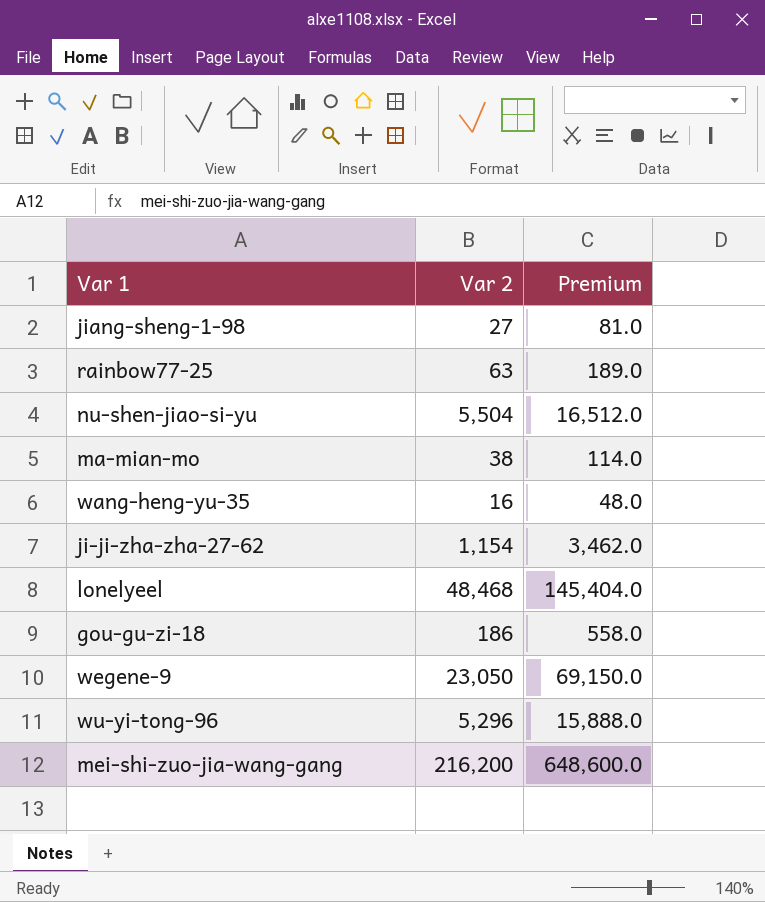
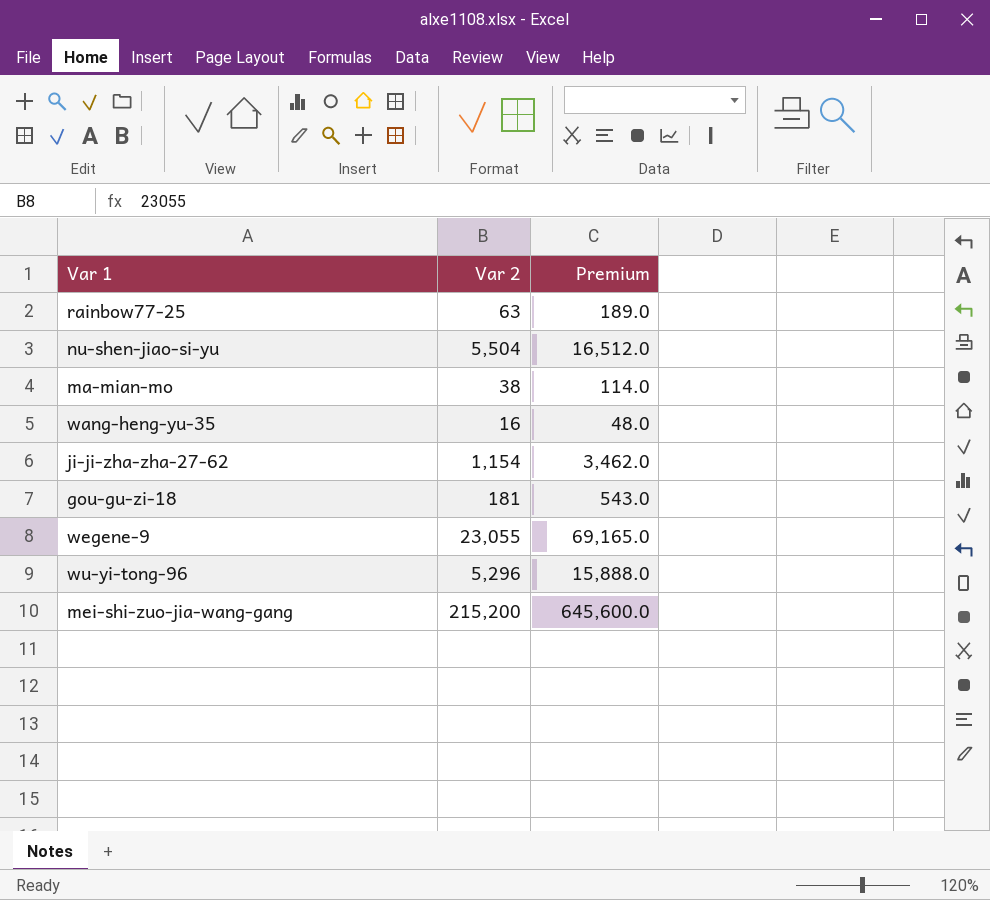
row jiang-sheng-1-98: 27 | 81.0 -> none
row lonelyeel: 48,468 | 145,404.0 -> none
gou-gu-zi-18 | Var 2: 186 -> 181
gou-gu-zi-18 | Premium: 558.0 -> 543.0
wegene-9 | Var 2: 23,050 -> 23,055
wegene-9 | Premium: 69,150.0 -> 69,165.0
mei-shi-zuo-jia-wang-gang | Var 2: 216,200 -> 215,200
mei-shi-zuo-jia-wang-gang | Premium: 648,600.0 -> 645,600.0

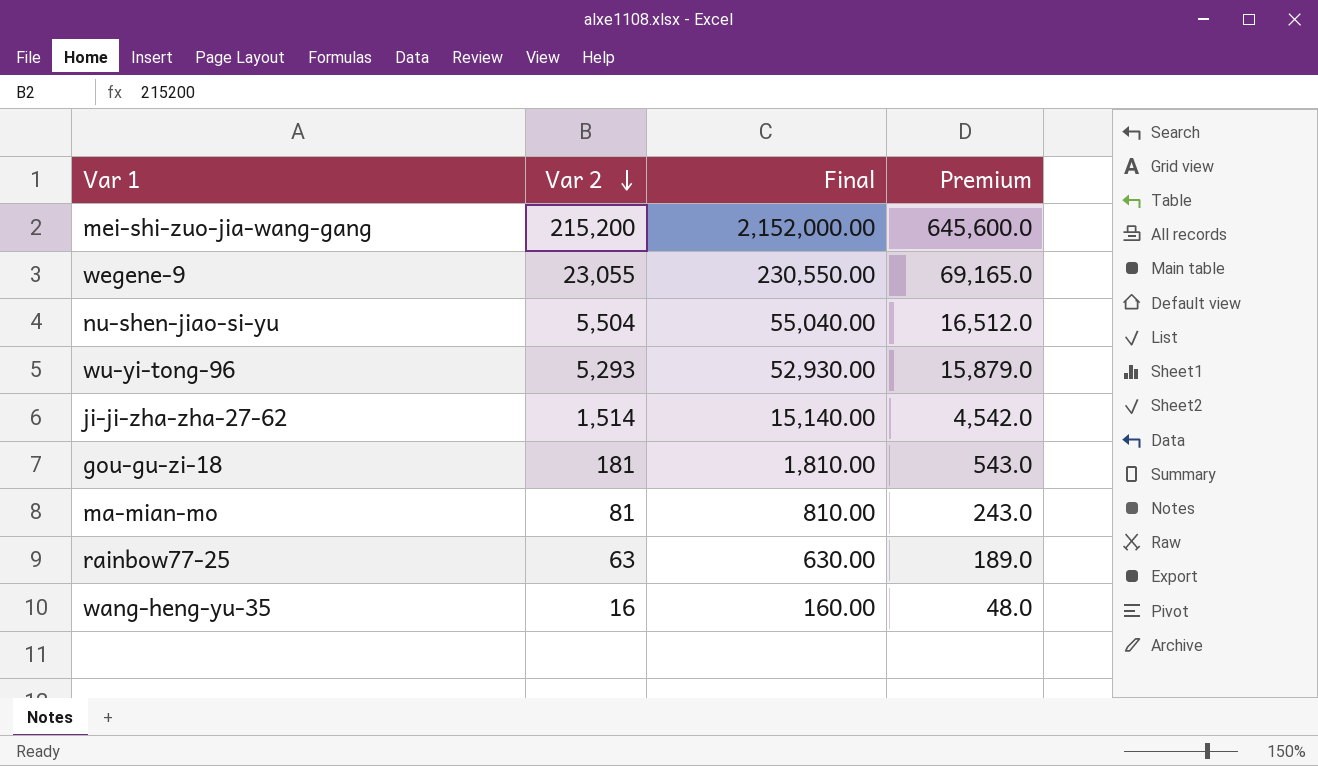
row order: none -> Var 2 descending
column Final | formula: none -> [Var 2] * 10
wu-yi-tong-96 | Var 2: 5,296 -> 5,293
wu-yi-tong-96 | Premium: 15,888.0 -> 15,879.0
ji-ji-zha-zha-27-62 | Var 2: 1,154 -> 1,514
ji-ji-zha-zha-27-62 | Premium: 3,462.0 -> 4,542.0
ma-mian-mo | Var 2: 38 -> 81
ma-mian-mo | Premium: 114.0 -> 243.0

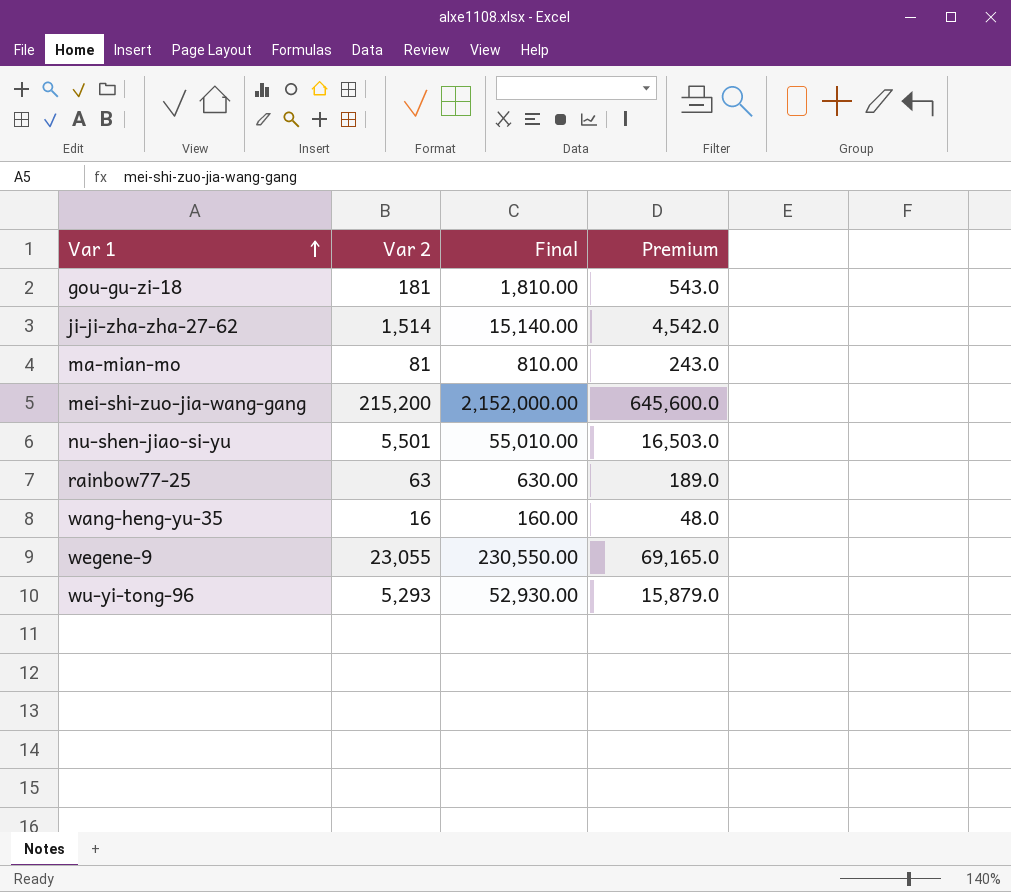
row order: Var 2 descending -> Var 1 ascending
nu-shen-jiao-si-yu | Var 2: 5,504 -> 5,501
nu-shen-jiao-si-yu | Final: 55,040.00 -> 55,010.00
nu-shen-jiao-si-yu | Premium: 16,512.0 -> 16,503.0

